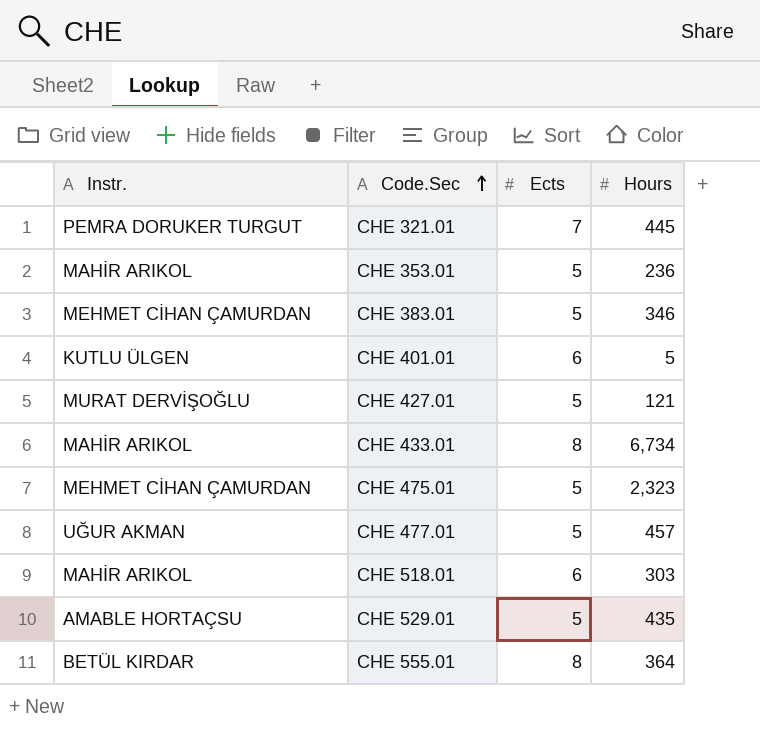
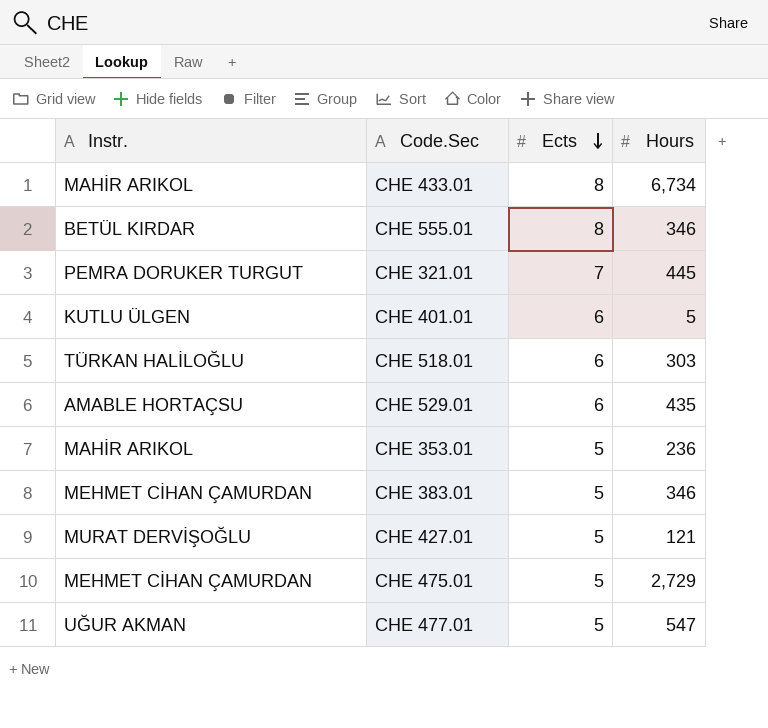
row order: Code.Sec ascending -> Ects descending
CHE 555.01 | Hours: 364 -> 346
CHE 518.01 | Instr.: MAHİR ARIKOL -> TÜRKAN HALİLOĞLU
CHE 529.01 | Ects: 5 -> 6
CHE 475.01 | Hours: 2,323 -> 2,729
CHE 477.01 | Hours: 457 -> 547

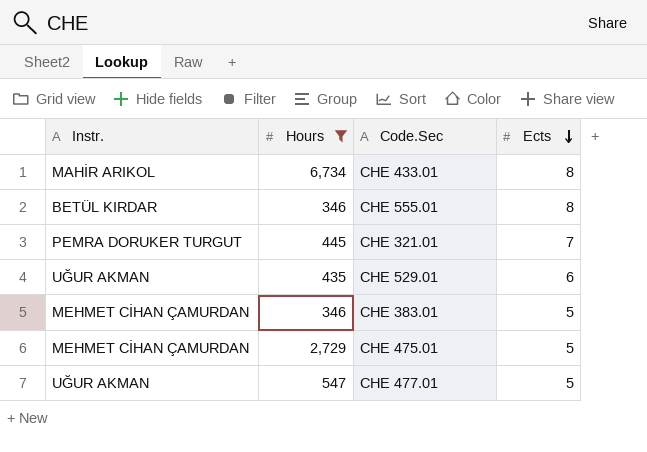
filter: none -> Hours >= 346
column Hours | position: 4 -> 2
CHE 529.01 | Instr.: AMABLE HORTAÇSU -> UĞUR AKMAN

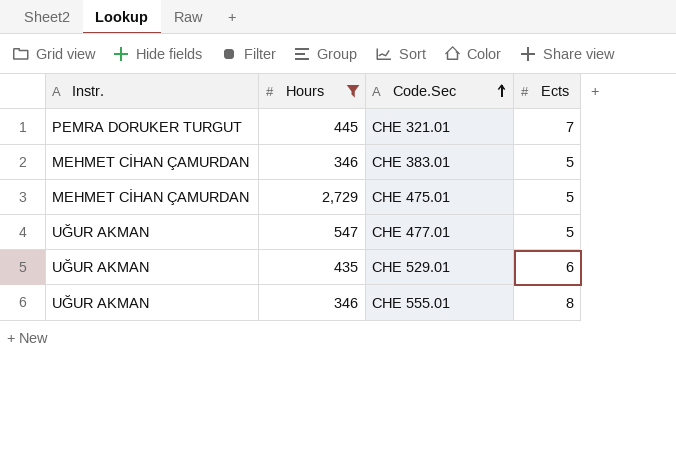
row order: Ects descending -> Code.Sec ascending
row CHE 433.01: MAHİR ARIKOL | 6,734 | 8 -> none
CHE 555.01 | Instr.: BETÜL KIRDAR -> UĞUR AKMAN

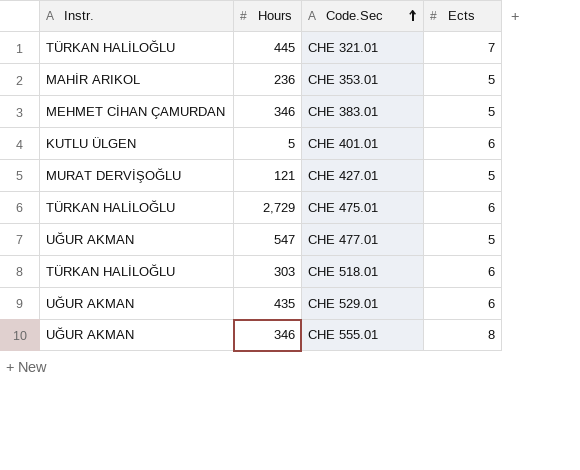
filter: Hours >= 346 -> none
CHE 321.01 | Instr.: PEMRA DORUKER TURGUT -> TÜRKAN HALİLOĞLU
CHE 475.01 | Instr.: MEHMET CİHAN ÇAMURDAN -> TÜRKAN HALİLOĞLU
CHE 475.01 | Ects: 5 -> 6

